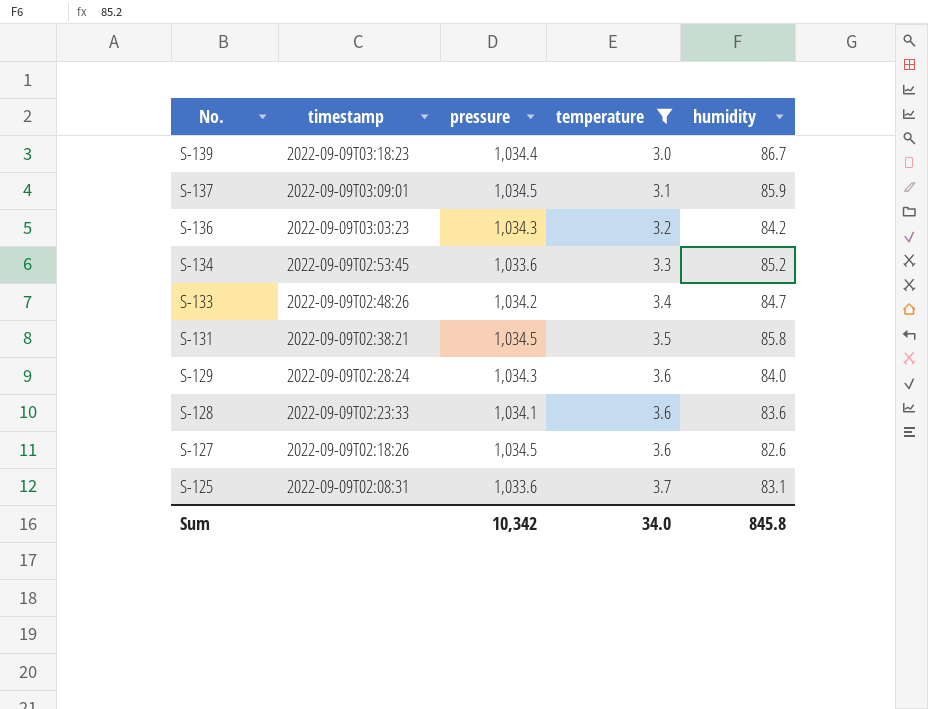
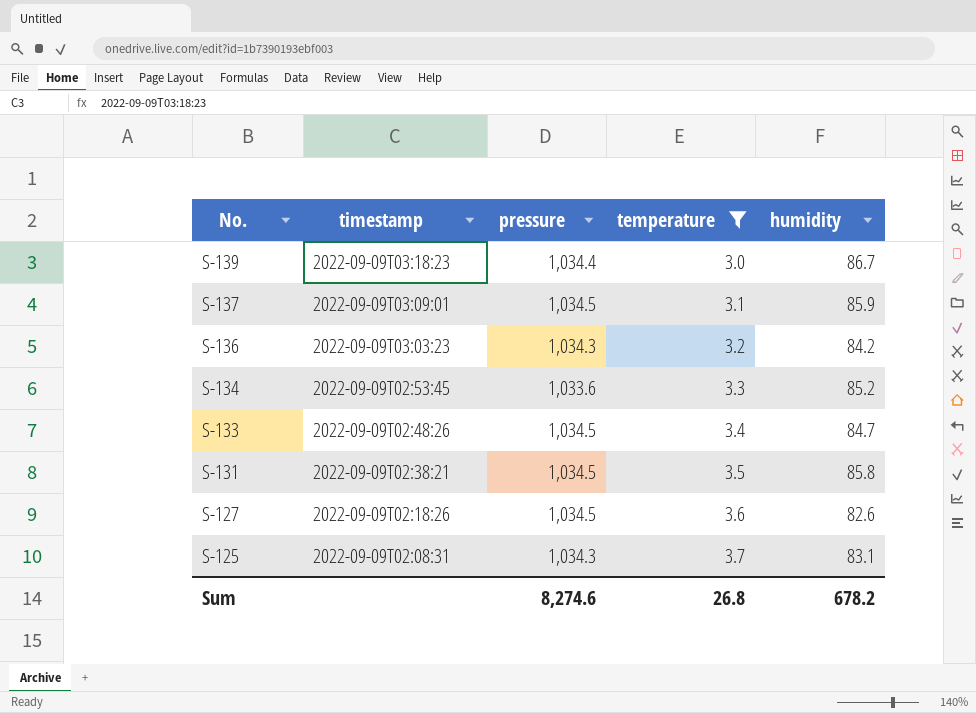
row S-129: 2022-09-09T02:28:24 | 1,034.3 | 3.6 | 84.0 -> none
row S-128: 2022-09-09T02:23:33 | 1,034.1 | 3.6 | 83.6 -> none
S-133 | pressure: 1,034.2 -> 1,034.5
S-125 | pressure: 1,033.6 -> 1,034.3
Sum | pressure: 10,342 -> 8,274.6
Sum | temperature: 34.0 -> 26.8
Sum | humidity: 845.8 -> 678.2

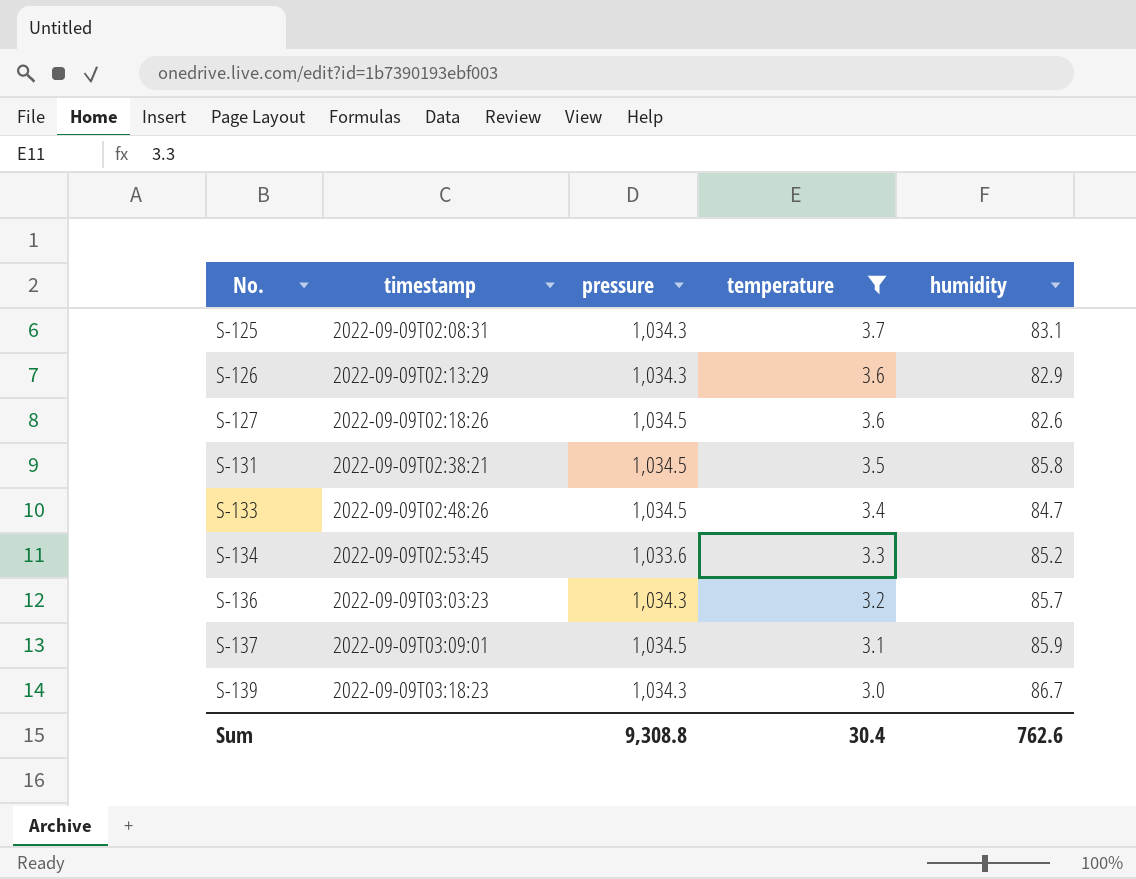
row order: No. descending -> No. ascending
row S-126: none -> 2022-09-09T02:13:29 | 1,034.3 | 3.6 | 82.9
S-136 | humidity: 84.2 -> 85.7
S-139 | pressure: 1,034.4 -> 1,034.3
Sum | pressure: 8,274.6 -> 9,308.8
Sum | temperature: 26.8 -> 30.4
Sum | humidity: 678.2 -> 762.6

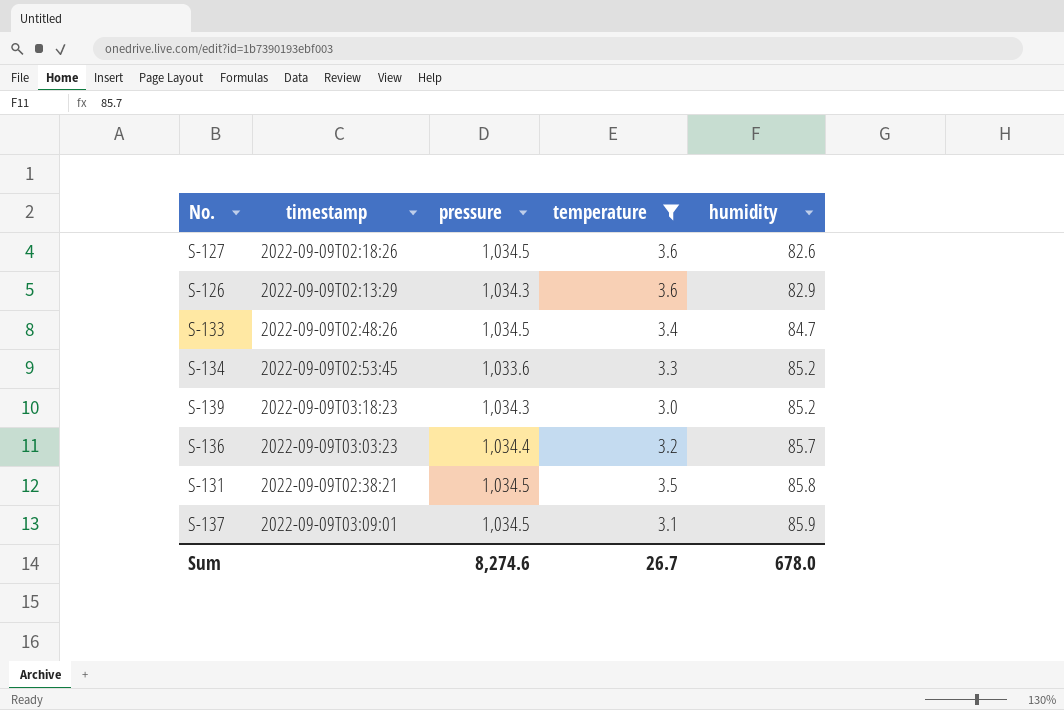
row order: No. ascending -> humidity ascending
row S-125: 2022-09-09T02:08:31 | 1,034.3 | 3.7 | 83.1 -> none
S-139 | humidity: 86.7 -> 85.2
S-136 | pressure: 1,034.3 -> 1,034.4
Sum | pressure: 9,308.8 -> 8,274.6
Sum | temperature: 30.4 -> 26.7
Sum | humidity: 762.6 -> 678.0

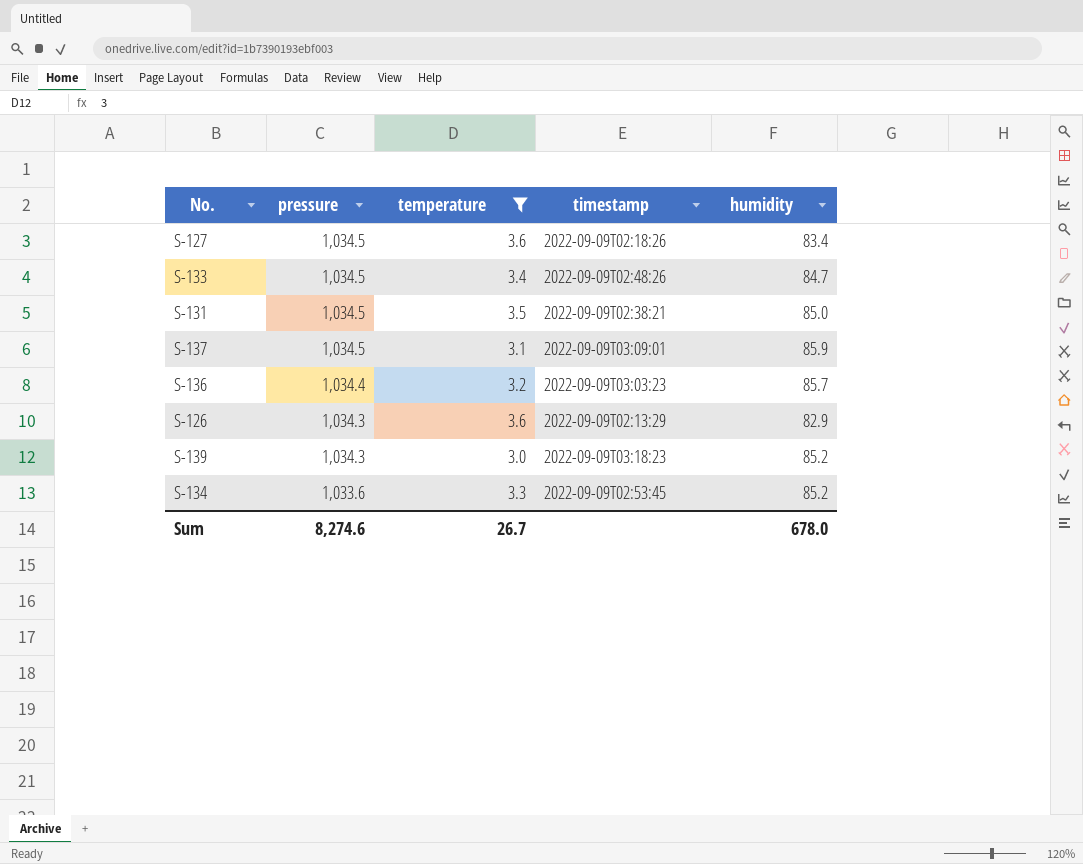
row order: humidity ascending -> pressure descending
column timestamp | position: 2 -> 4
S-127 | humidity: 82.6 -> 83.4
S-131 | humidity: 85.8 -> 85.0

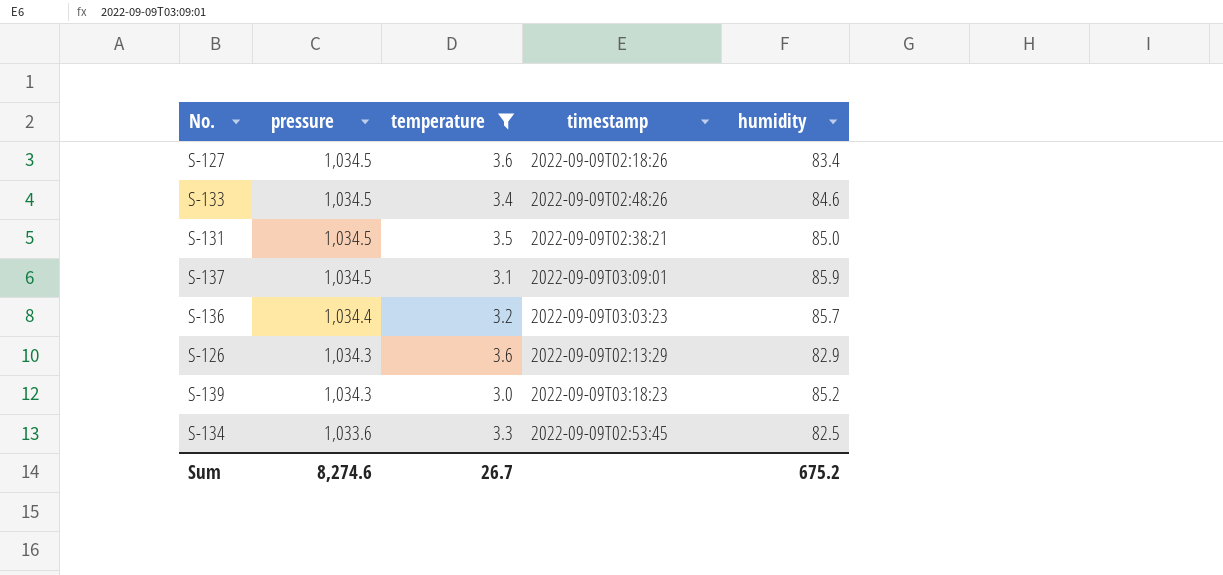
S-133 | humidity: 84.7 -> 84.6
S-134 | humidity: 85.2 -> 82.5
Sum | humidity: 678.0 -> 675.2

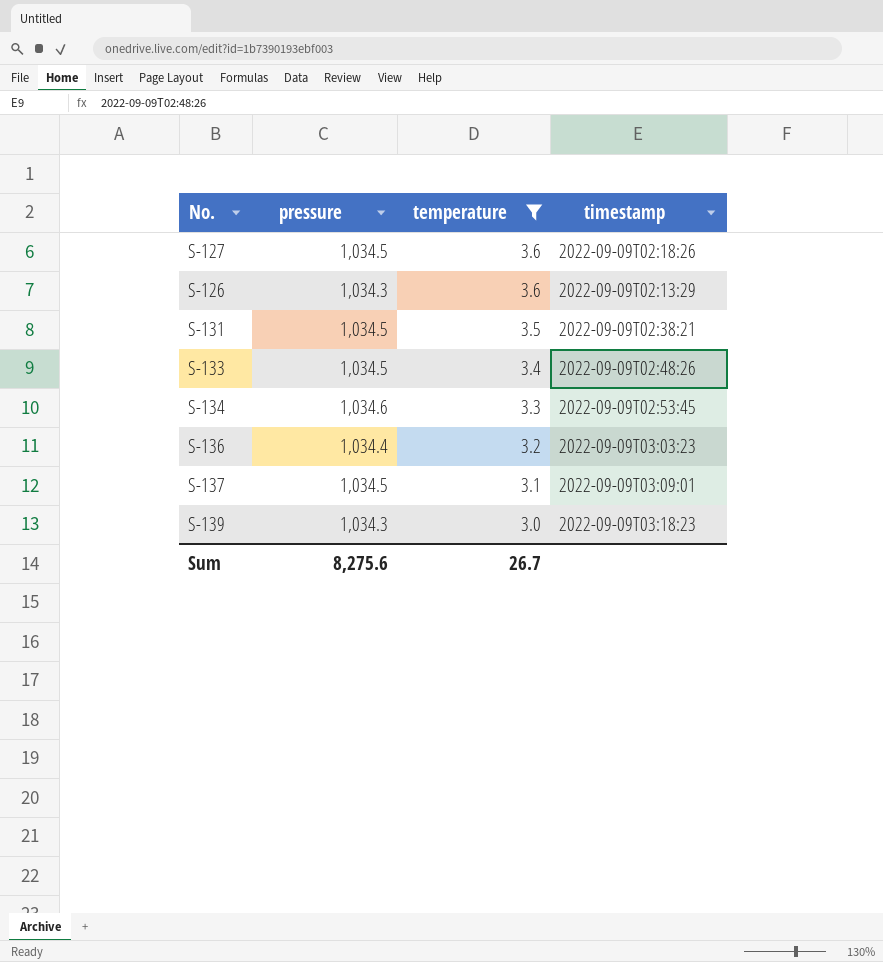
row order: pressure descending -> temperature descending
column humidity | position: 5 -> none
S-134 | pressure: 1,033.6 -> 1,034.6
Sum | pressure: 8,274.6 -> 8,275.6

